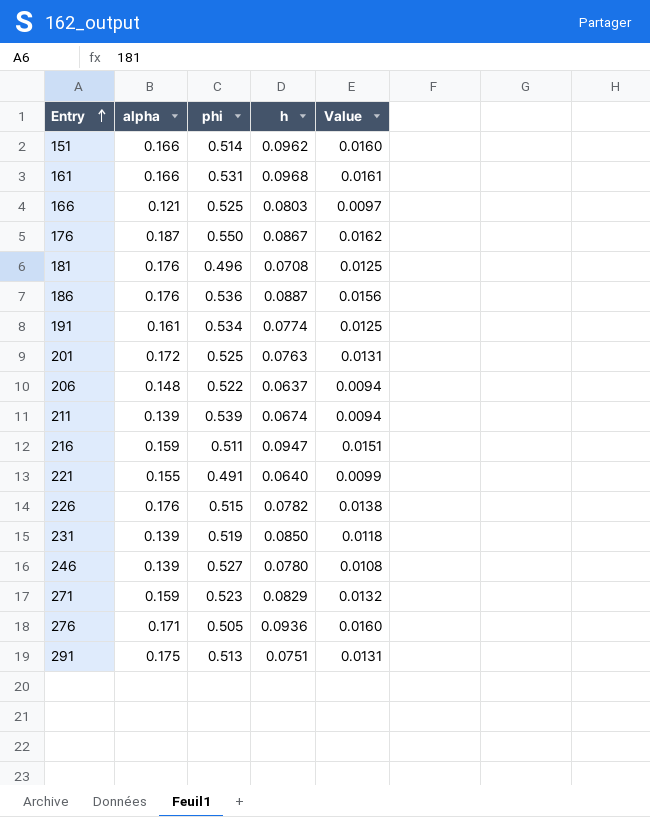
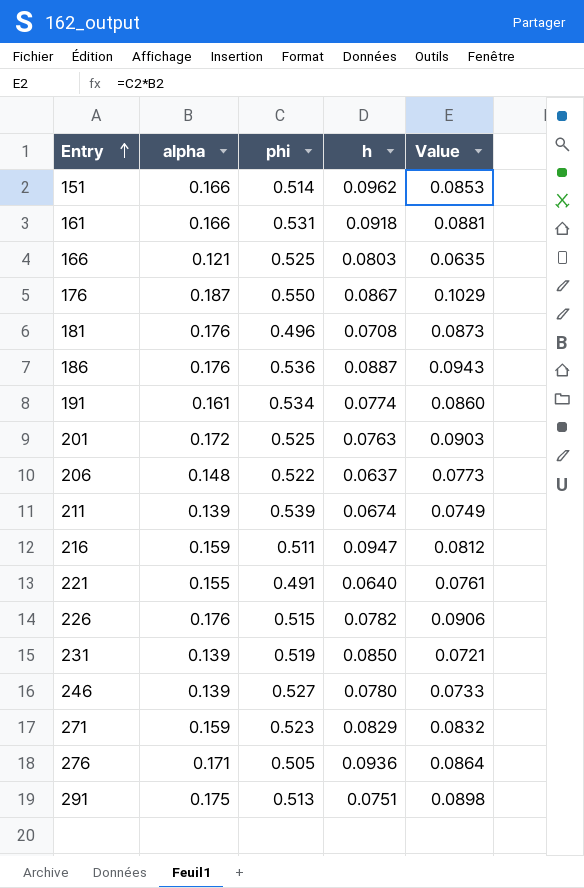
column Value | formula: [alpha] * [h] -> [alpha] * [phi]
161 | h: 0.0968 -> 0.0918

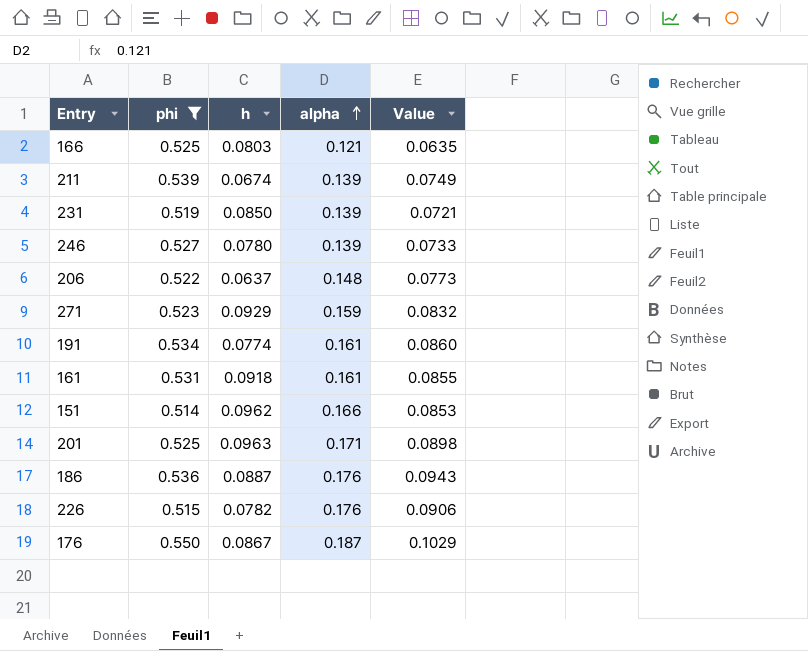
filter: none -> phi >= 0.514
row order: Entry ascending -> alpha ascending
column alpha | position: 2 -> 4
271 | h: 0.0829 -> 0.0929
161 | alpha: 0.166 -> 0.161
161 | Value: 0.0881 -> 0.0855
201 | h: 0.0763 -> 0.0963
201 | alpha: 0.172 -> 0.171
201 | Value: 0.0903 -> 0.0898

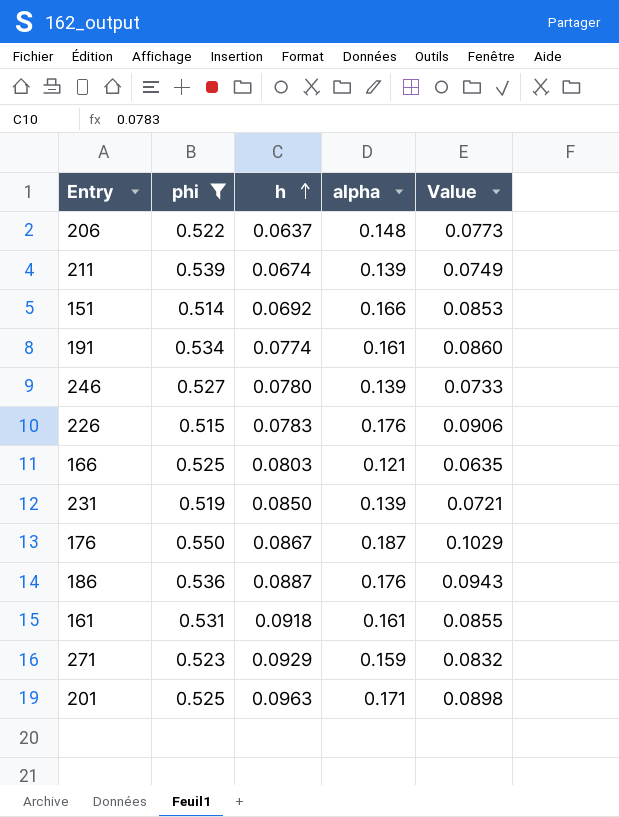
row order: alpha ascending -> h ascending
151 | h: 0.0962 -> 0.0692
226 | h: 0.0782 -> 0.0783

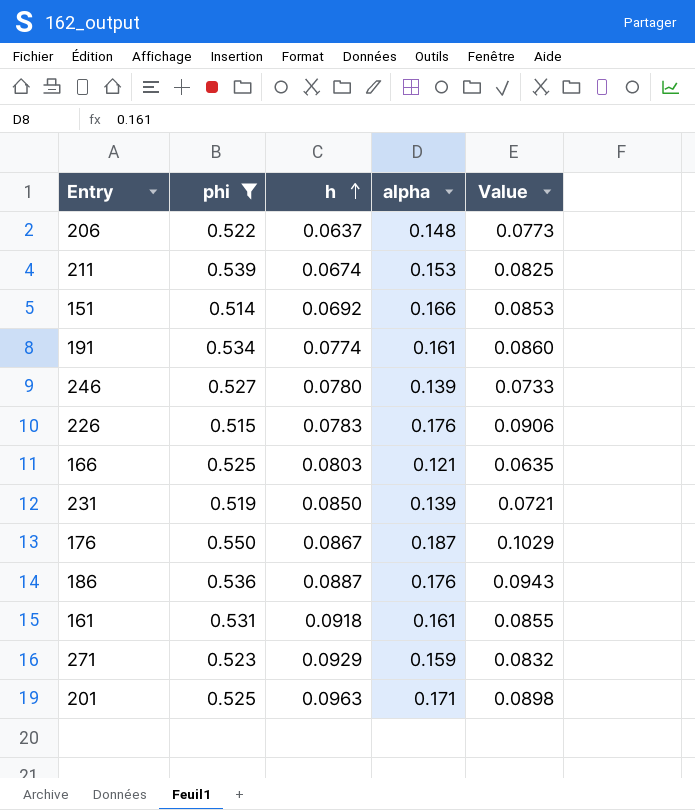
211 | alpha: 0.139 -> 0.153
211 | Value: 0.0749 -> 0.0825

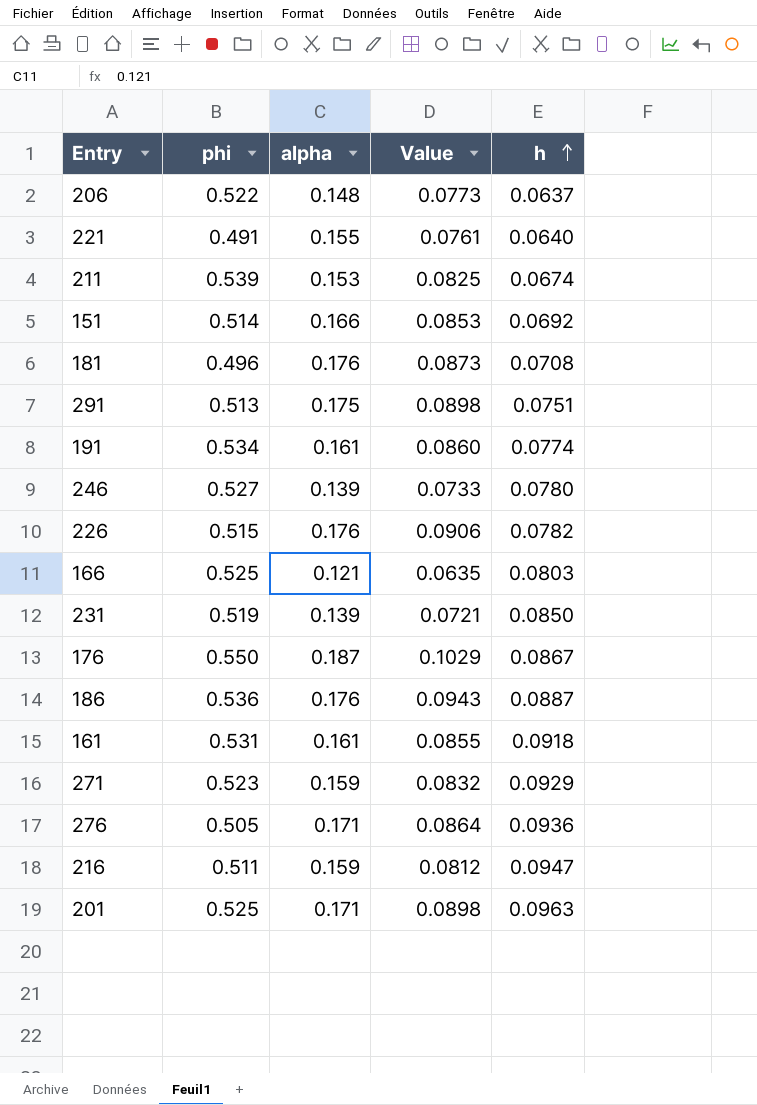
filter: phi >= 0.514 -> none
column h | position: 3 -> 5
226 | h: 0.0783 -> 0.0782

